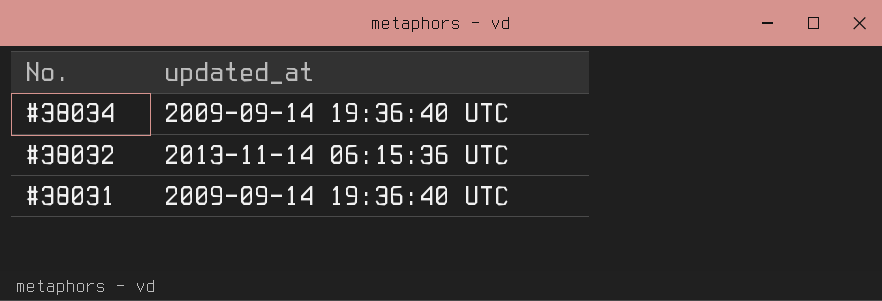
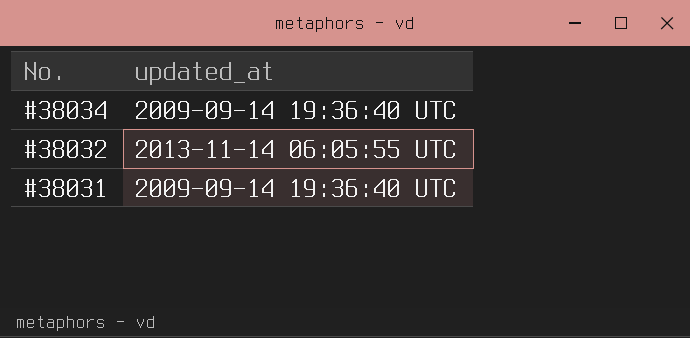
#38032 | updated_at: 2013-11-14 06:15:36 UTC -> 2013-11-14 06:05:55 UTC

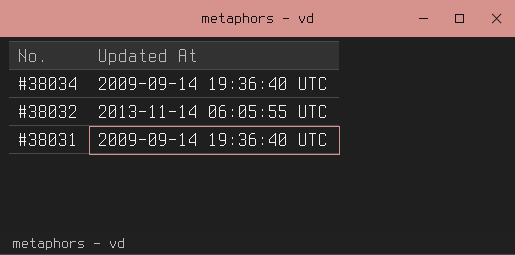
column name: updated_at -> Updated At

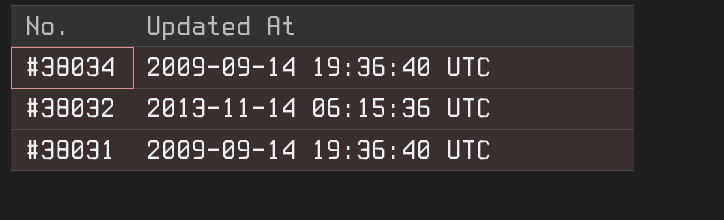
#38032 | Updated At: 2013-11-14 06:05:55 UTC -> 2013-11-14 06:15:36 UTC

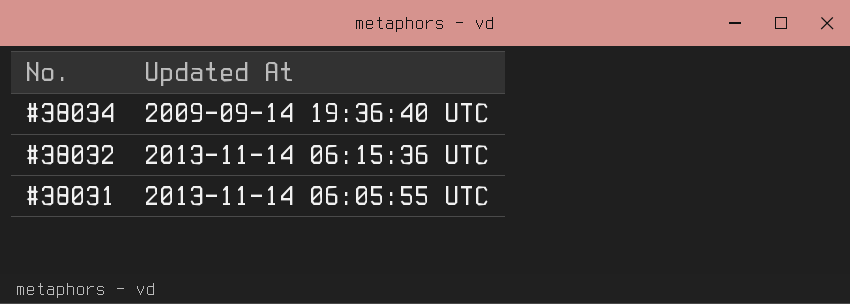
#38031 | Updated At: 2009-09-14 19:36:40 UTC -> 2013-11-14 06:05:55 UTC

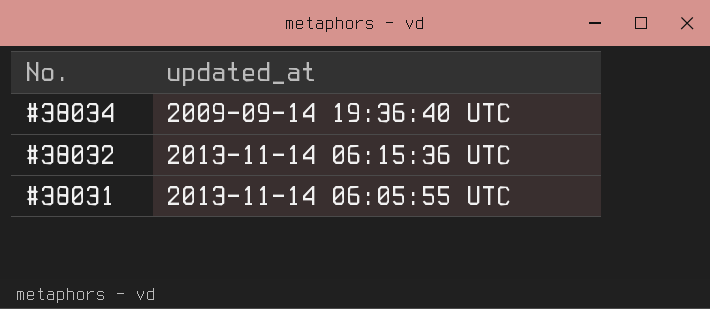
column name: Updated At -> updated_at

